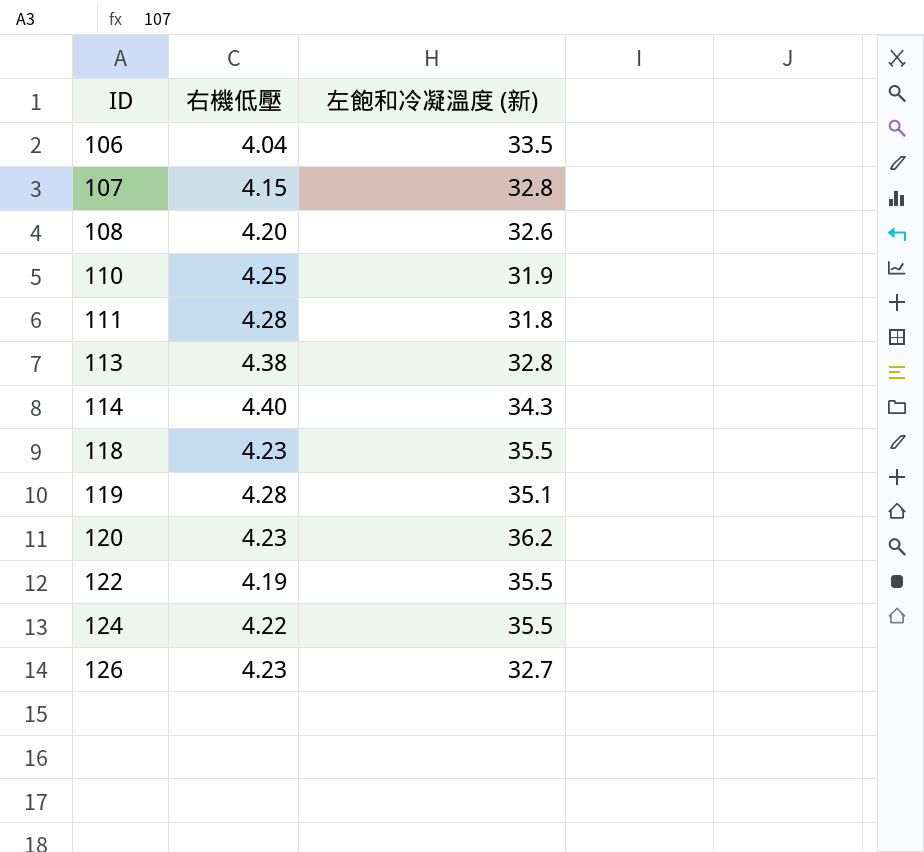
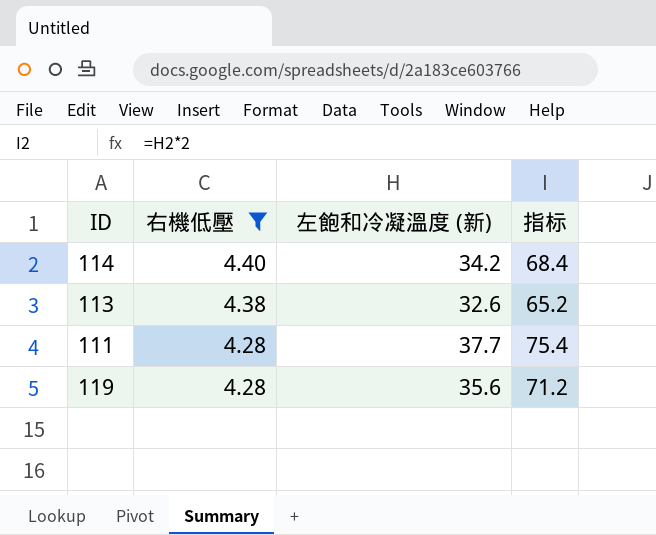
filter: none -> 右機低壓 >= 4.28
row order: ID ascending -> 右機低壓 descending
column 指标 | formula: none -> [左飽和冷凝溫度 (新)] * 2
114 | 左飽和冷凝溫度 (新): 34.3 -> 34.2
113 | 左飽和冷凝溫度 (新): 32.8 -> 32.6
111 | 左飽和冷凝溫度 (新): 31.8 -> 37.7
119 | 左飽和冷凝溫度 (新): 35.1 -> 35.6

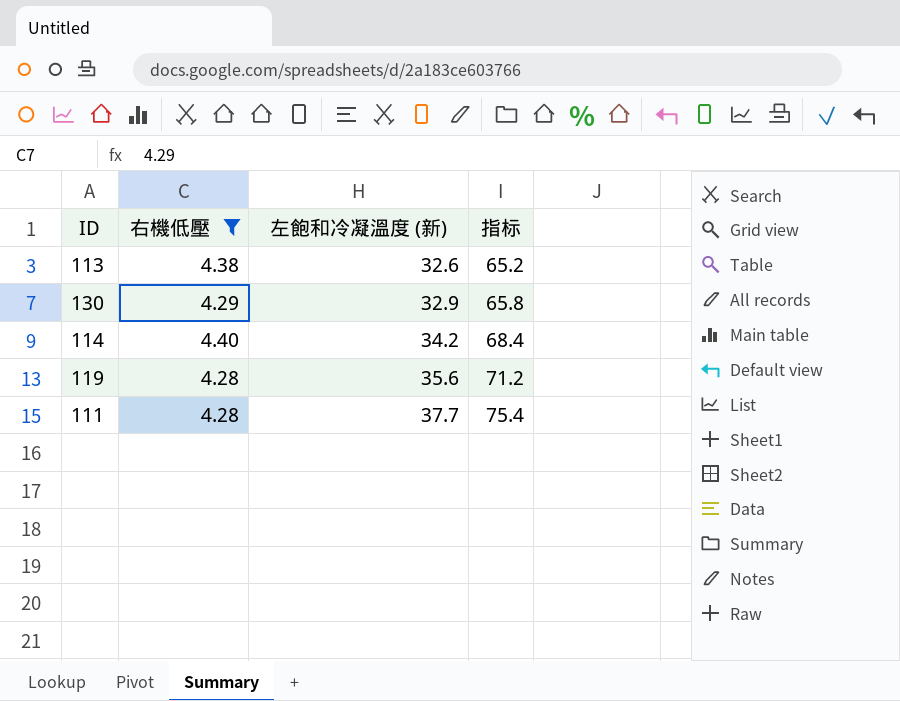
row order: 右機低壓 descending -> 左飽和冷凝溫度 (新) ascending
row 130: none -> 4.29 | 32.9 | 65.8

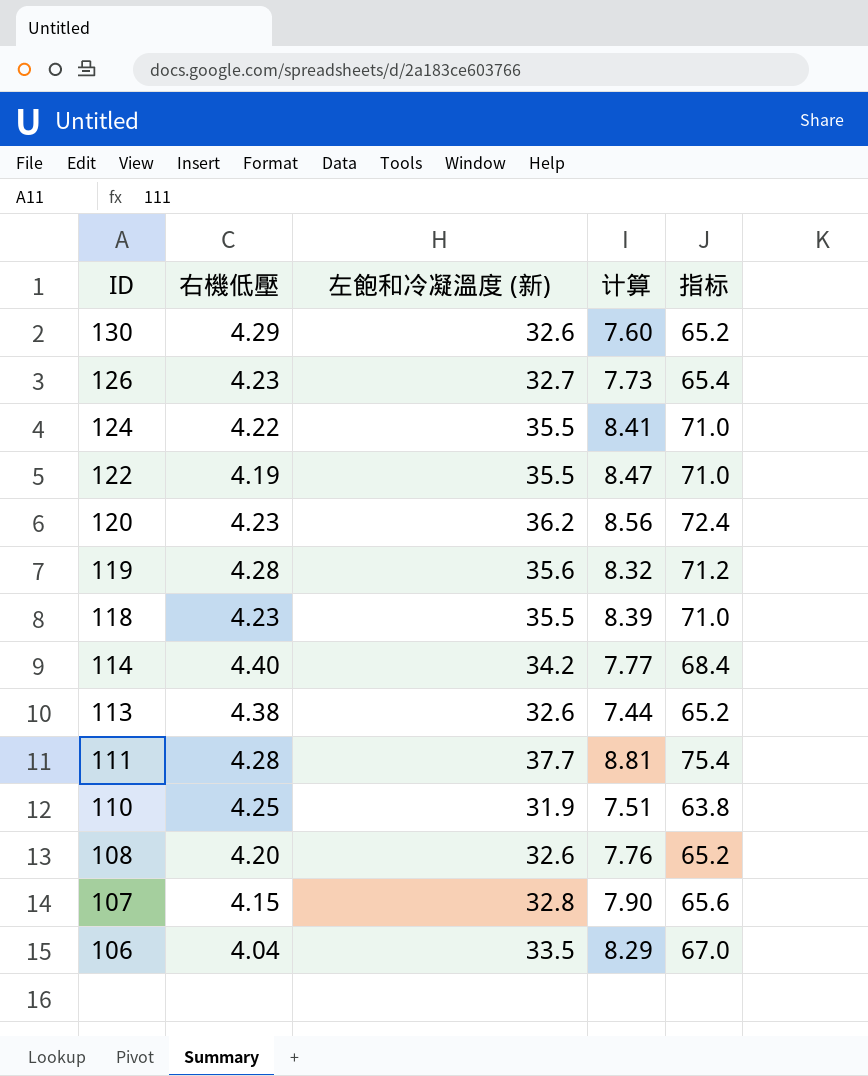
filter: 右機低壓 >= 4.28 -> none
row order: 左飽和冷凝溫度 (新) ascending -> ID descending
column 计算 | formula: none -> [左飽和冷凝溫度 (新)] / [右機低壓]
130 | 左飽和冷凝溫度 (新): 32.9 -> 32.6
130 | 指标: 65.8 -> 65.2

